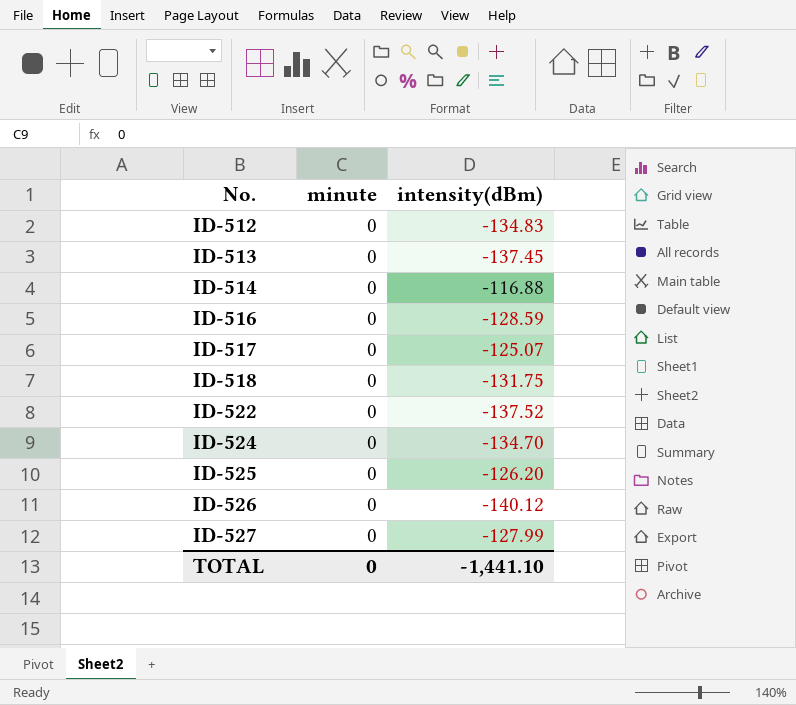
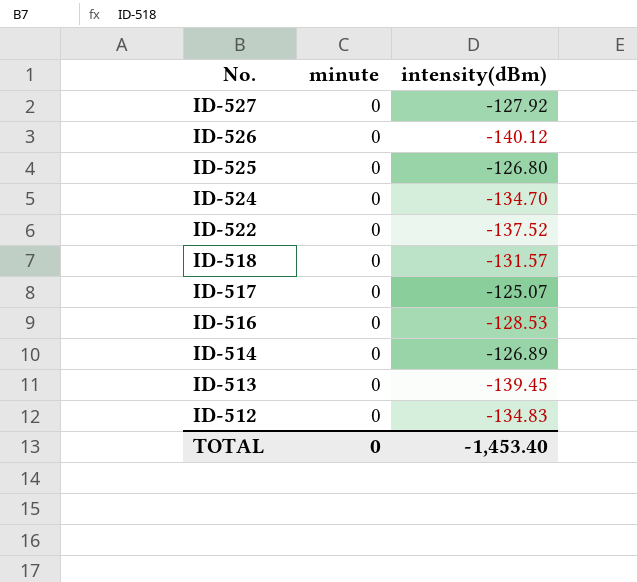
row order: No. ascending -> No. descending
ID-527 | intensity(dBm): -127.99 -> -127.92
ID-525 | intensity(dBm): -126.20 -> -126.80
ID-518 | intensity(dBm): -131.75 -> -131.57
ID-516 | intensity(dBm): -128.59 -> -128.53
ID-514 | intensity(dBm): -116.88 -> -126.89
ID-513 | intensity(dBm): -137.45 -> -139.45
TOTAL | intensity(dBm): -1,441.10 -> -1,453.40

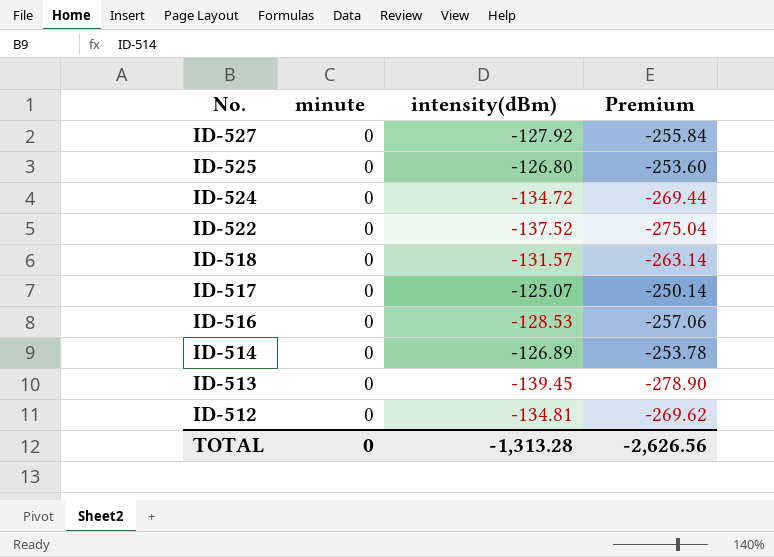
column Premium | formula: none -> [intensity(dBm)] * 2
row ID-526: 0 | -140.12 -> none
ID-524 | intensity(dBm): -134.70 -> -134.72
ID-512 | intensity(dBm): -134.83 -> -134.81
TOTAL | intensity(dBm): -1,453.40 -> -1,313.28

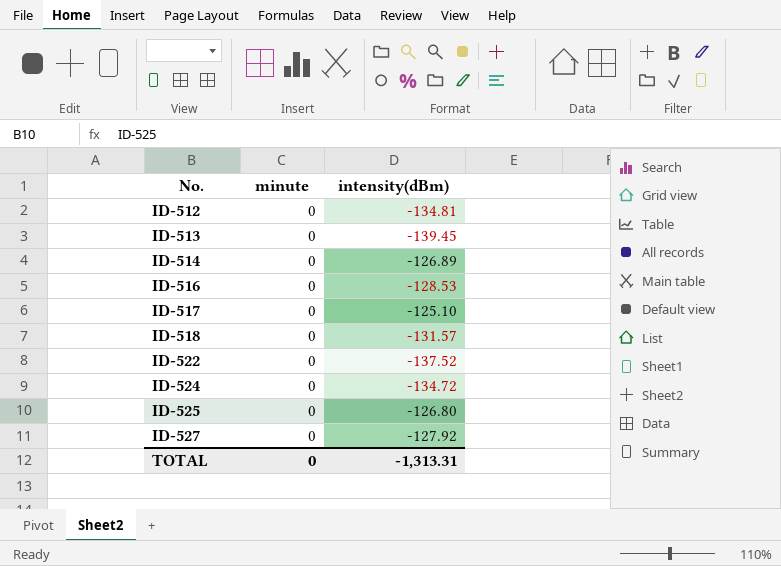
row order: No. descending -> No. ascending
column Premium | formula: [intensity(dBm)] * 2 -> none
ID-517 | intensity(dBm): -125.07 -> -125.10
TOTAL | intensity(dBm): -1,313.28 -> -1,313.31

